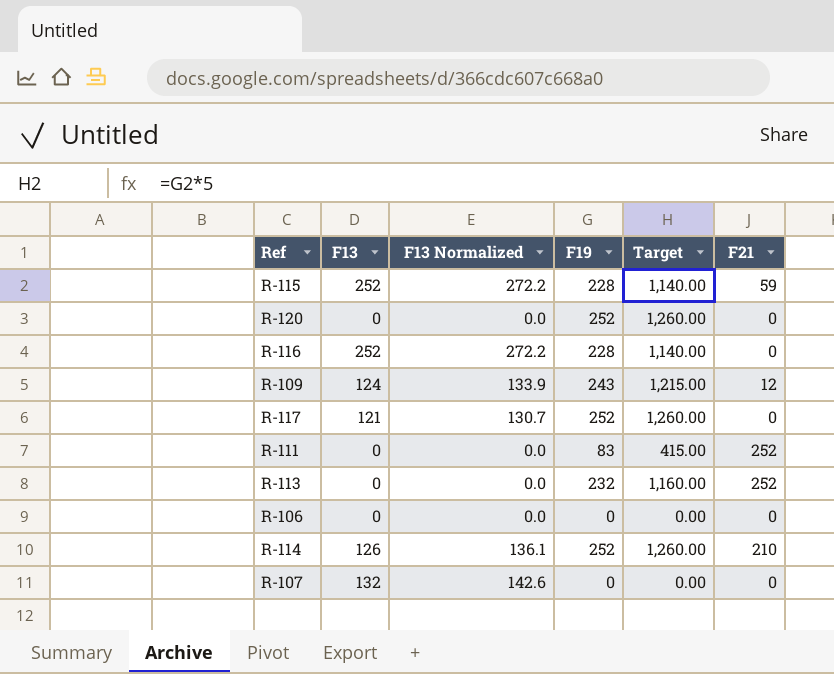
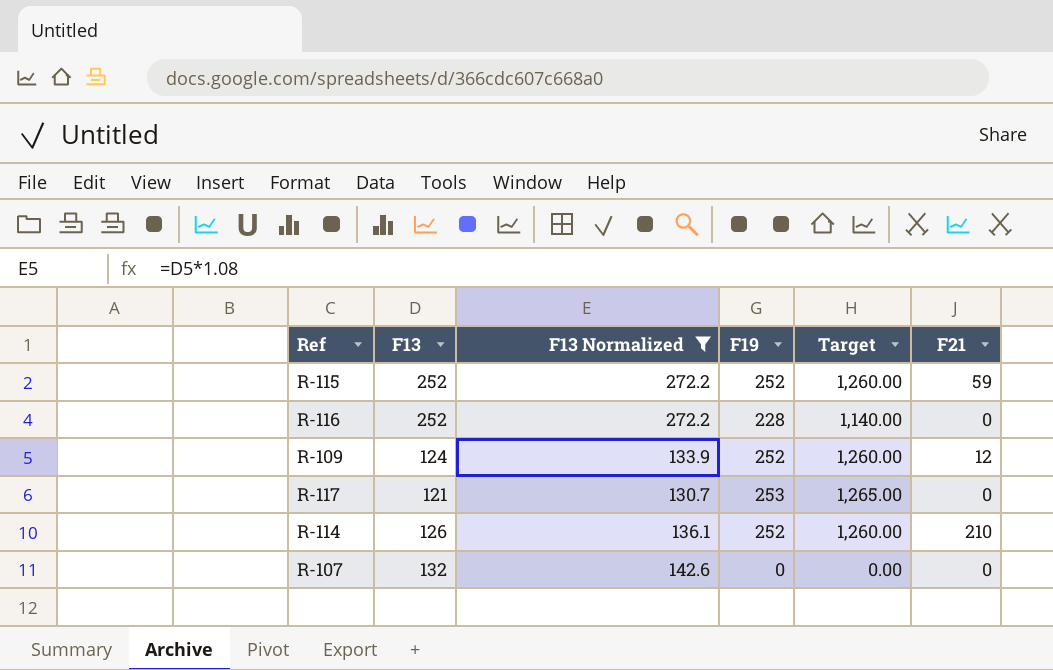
filter: none -> F13 Normalized != 0.0
R-115 | F19: 228 -> 252
R-115 | Target: 1,140.00 -> 1,260.00
R-109 | F19: 243 -> 252
R-109 | Target: 1,215.00 -> 1,260.00
R-117 | F19: 252 -> 253
R-117 | Target: 1,260.00 -> 1,265.00

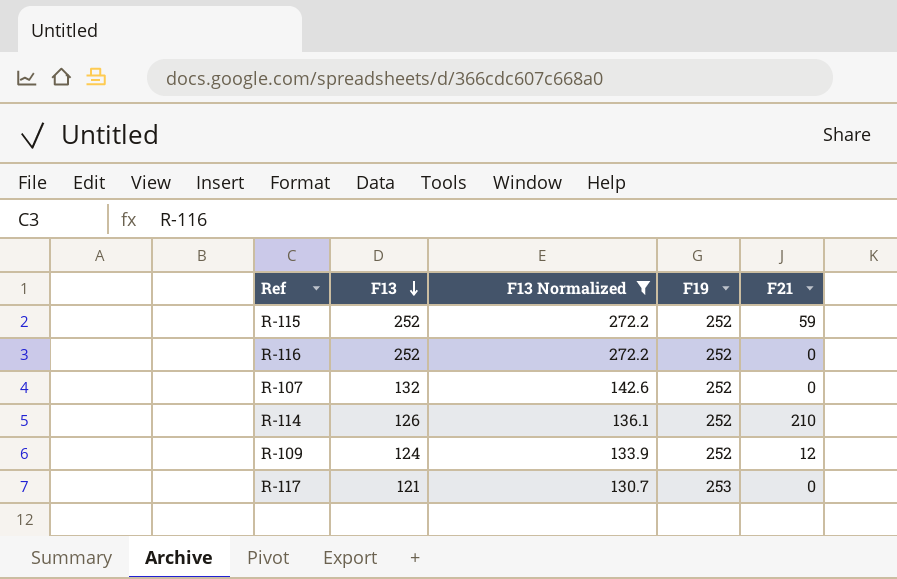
row order: none -> F13 descending
column Target | formula: [F19] * 5 -> none
R-116 | F19: 228 -> 252
R-107 | F19: 0 -> 252

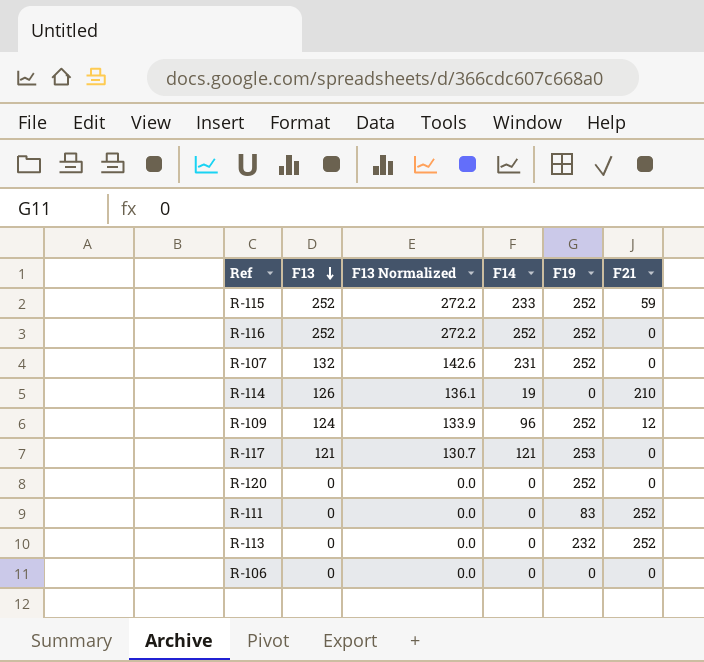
filter: F13 Normalized != 0.0 -> none
column F14 | position: none -> 4
R-114 | F19: 252 -> 0

